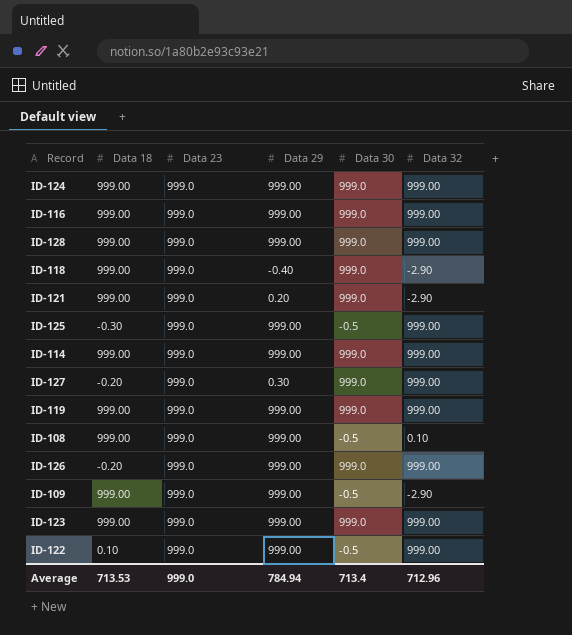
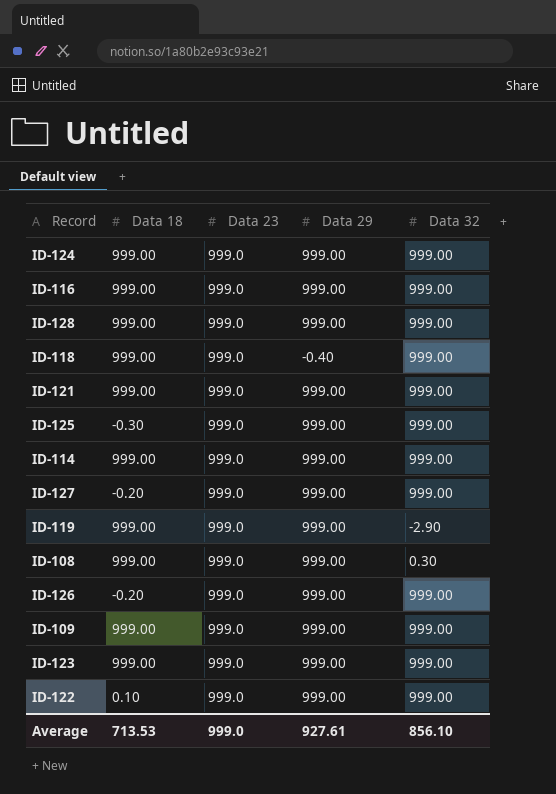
column Data 30 | position: 5 -> none
ID-118 | Data 32: -2.90 -> 999.00
ID-121 | Data 29: 0.20 -> 999.00
ID-121 | Data 32: -2.90 -> 999.00
ID-127 | Data 29: 0.30 -> 999.00
ID-119 | Data 32: 999.00 -> -2.90
ID-108 | Data 32: 0.10 -> 0.30
ID-109 | Data 32: -2.90 -> 999.00
Average | Data 29: 784.94 -> 927.61
Average | Data 32: 712.96 -> 856.10

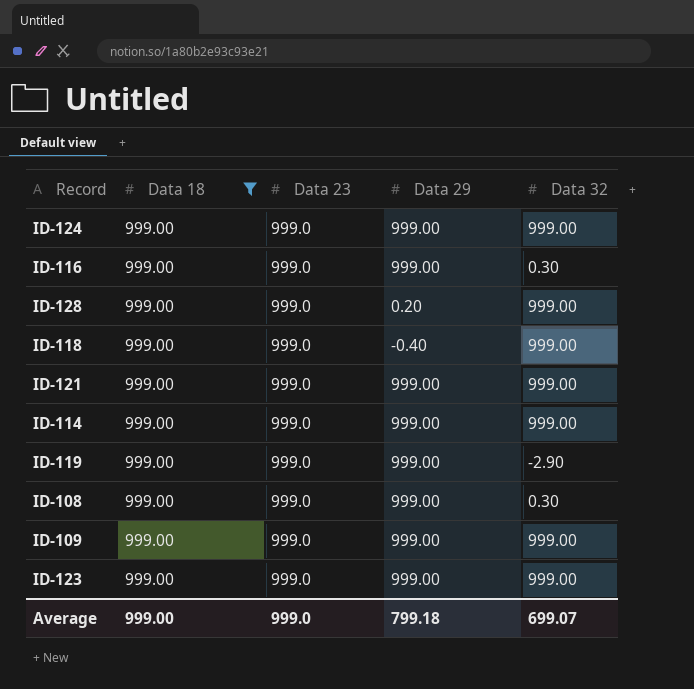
filter: none -> Data 18 = 999.00
ID-116 | Data 32: 999.00 -> 0.30
ID-128 | Data 29: 999.00 -> 0.20
Average | Data 18: 713.53 -> 999.00
Average | Data 29: 927.61 -> 799.18
Average | Data 32: 856.10 -> 699.07

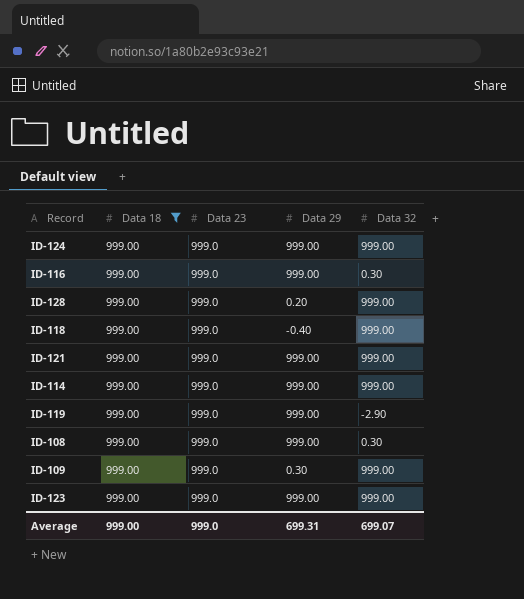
ID-109 | Data 29: 999.00 -> 0.30
Average | Data 29: 799.18 -> 699.31

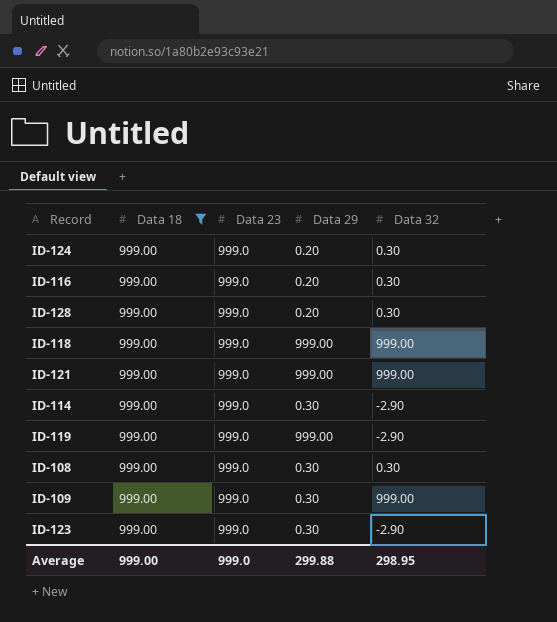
ID-124 | Data 29: 999.00 -> 0.20
ID-124 | Data 32: 999.00 -> 0.30
ID-116 | Data 29: 999.00 -> 0.20
ID-128 | Data 32: 999.00 -> 0.30
ID-118 | Data 29: -0.40 -> 999.00
ID-114 | Data 29: 999.00 -> 0.30
ID-114 | Data 32: 999.00 -> -2.90
ID-108 | Data 29: 999.00 -> 0.30
ID-123 | Data 29: 999.00 -> 0.30
ID-123 | Data 32: 999.00 -> -2.90
Average | Data 29: 699.31 -> 299.88
Average | Data 32: 699.07 -> 298.95

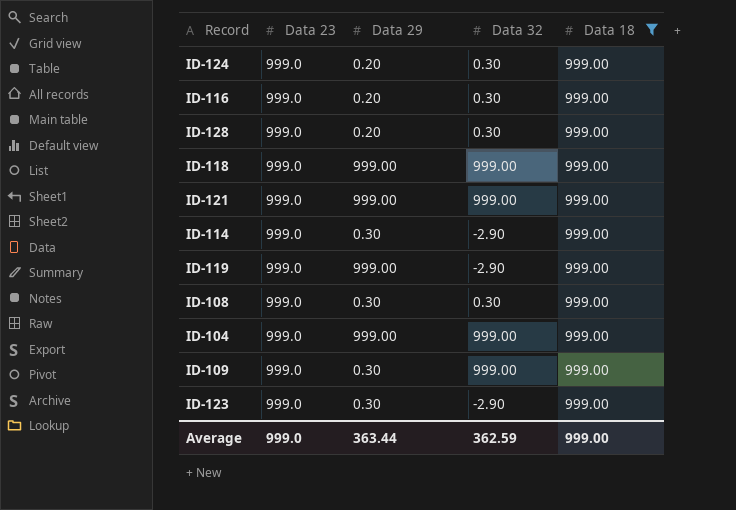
column Data 18 | position: 2 -> 5
row ID-104: none -> 999.0 | 999.00 | 999.00 | 999.00
Average | Data 29: 299.88 -> 363.44
Average | Data 32: 298.95 -> 362.59

